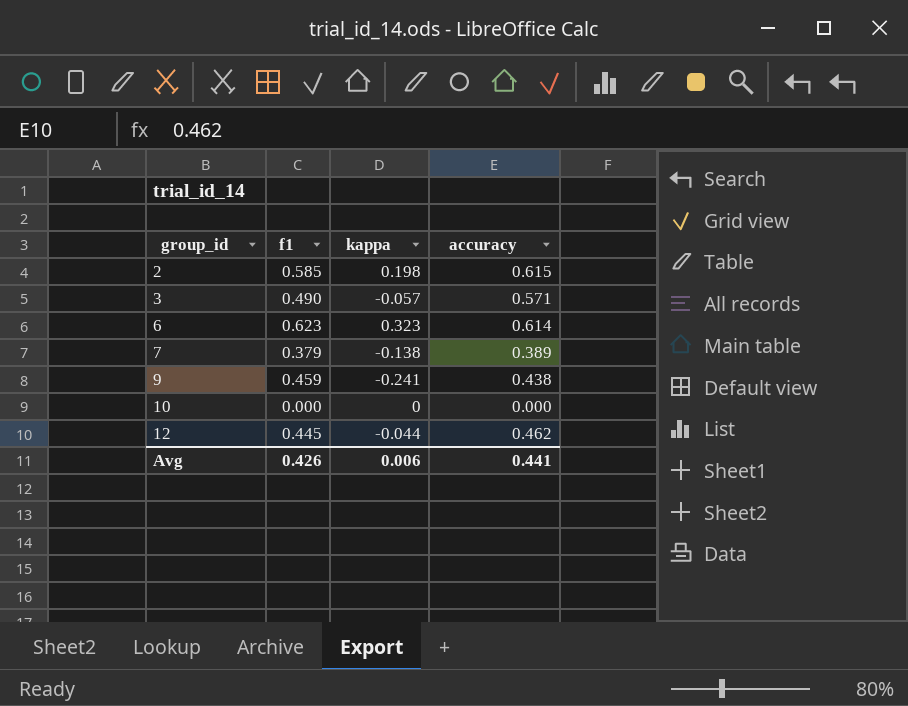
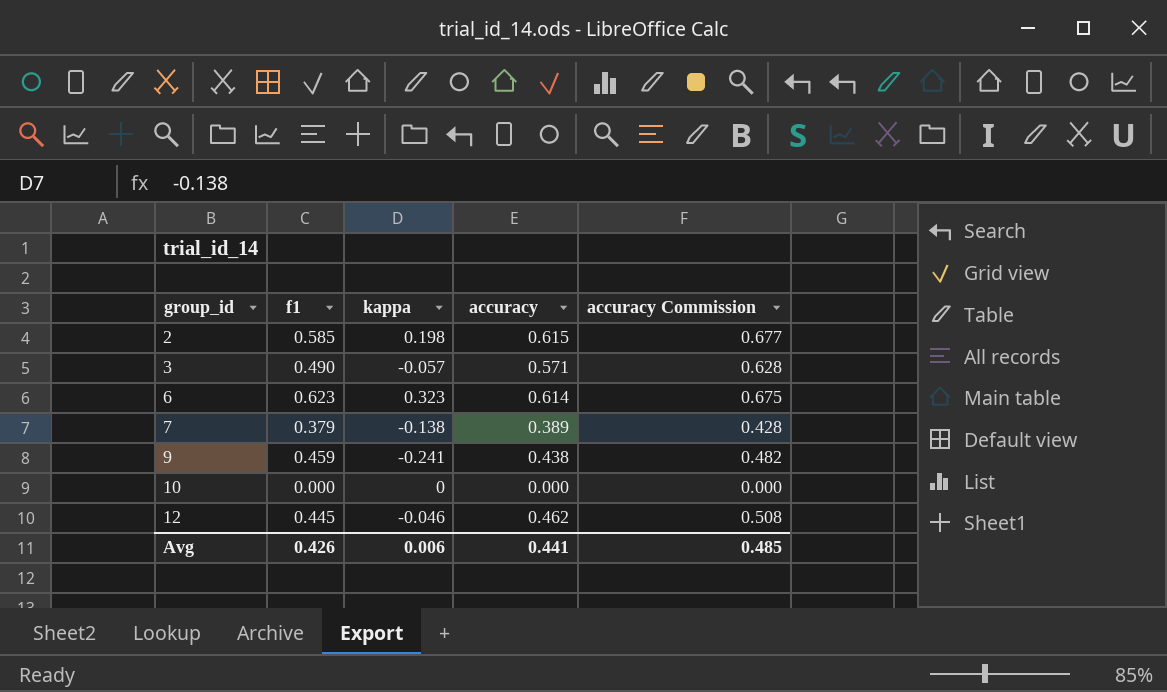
column accuracy Commission | formula: none -> [accuracy] * 1.1
12 | kappa: -0.044 -> -0.046

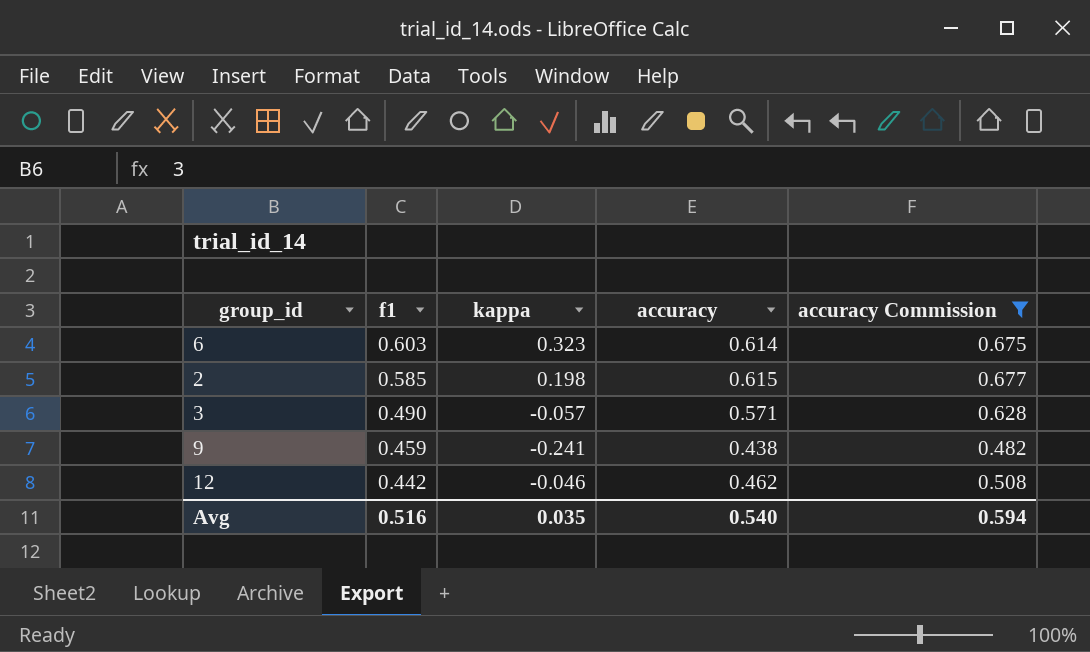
filter: none -> accuracy Commission >= 0.482
row order: group_id ascending -> f1 descending
6 | f1: 0.623 -> 0.603
12 | f1: 0.445 -> 0.442
Avg | f1: 0.426 -> 0.516
Avg | kappa: 0.006 -> 0.035
Avg | accuracy: 0.441 -> 0.540
Avg | accuracy Commission: 0.485 -> 0.594

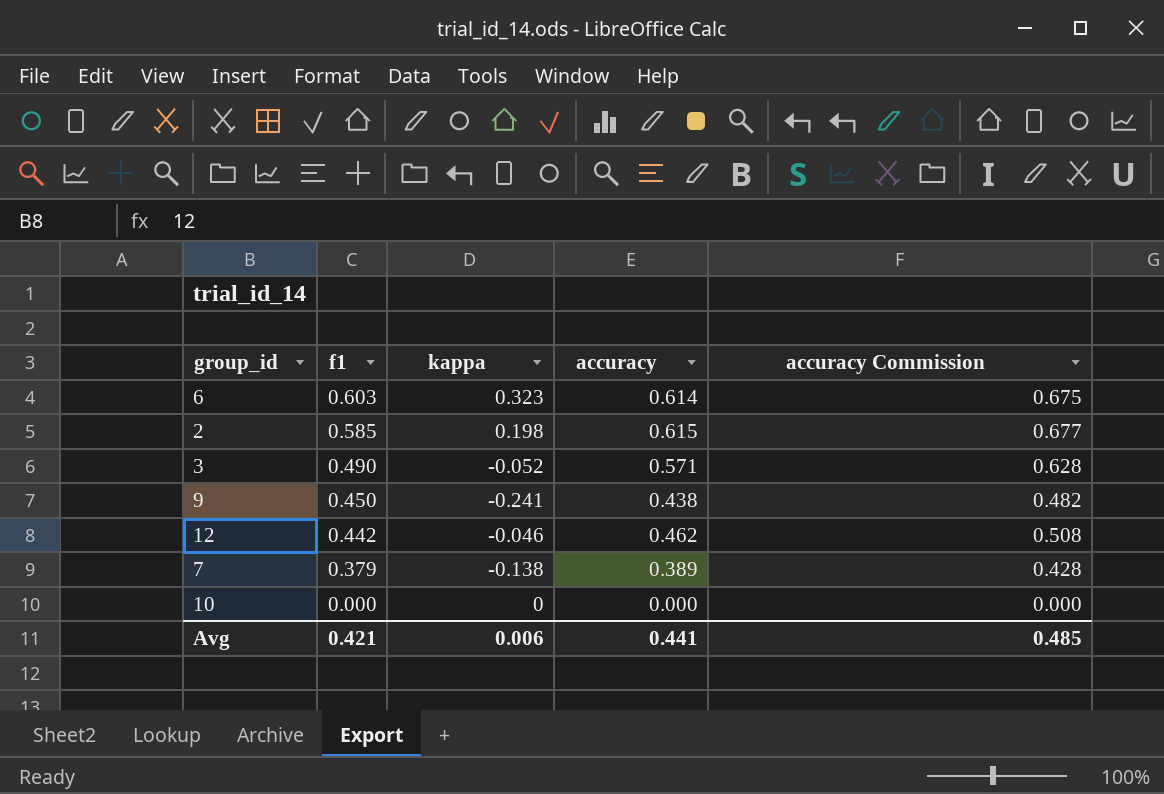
filter: accuracy Commission >= 0.482 -> none
3 | kappa: -0.057 -> -0.052
9 | f1: 0.459 -> 0.450
Avg | f1: 0.516 -> 0.421
Avg | kappa: 0.035 -> 0.006
Avg | accuracy: 0.540 -> 0.441
Avg | accuracy Commission: 0.594 -> 0.485

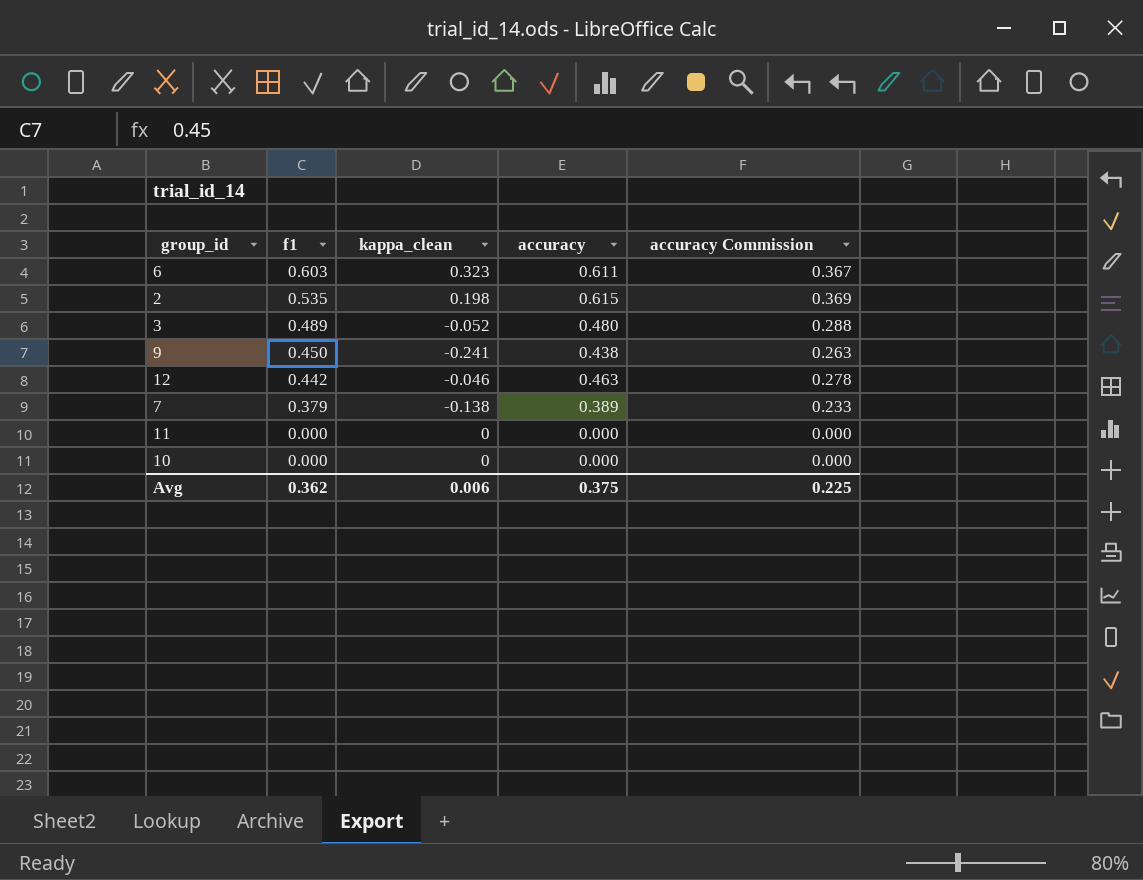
column name: kappa -> kappa_clean
column accuracy Commission | formula: [accuracy] * 1.1 -> [accuracy] * 0.6
6 | accuracy: 0.614 -> 0.611
2 | f1: 0.585 -> 0.535
3 | f1: 0.490 -> 0.489
3 | accuracy: 0.571 -> 0.480
12 | accuracy: 0.462 -> 0.463
row 11: none -> 0.000 | 0 | 0.000 | 0.000
Avg | f1: 0.421 -> 0.362
Avg | accuracy: 0.441 -> 0.375
Avg | accuracy Commission: 0.485 -> 0.225

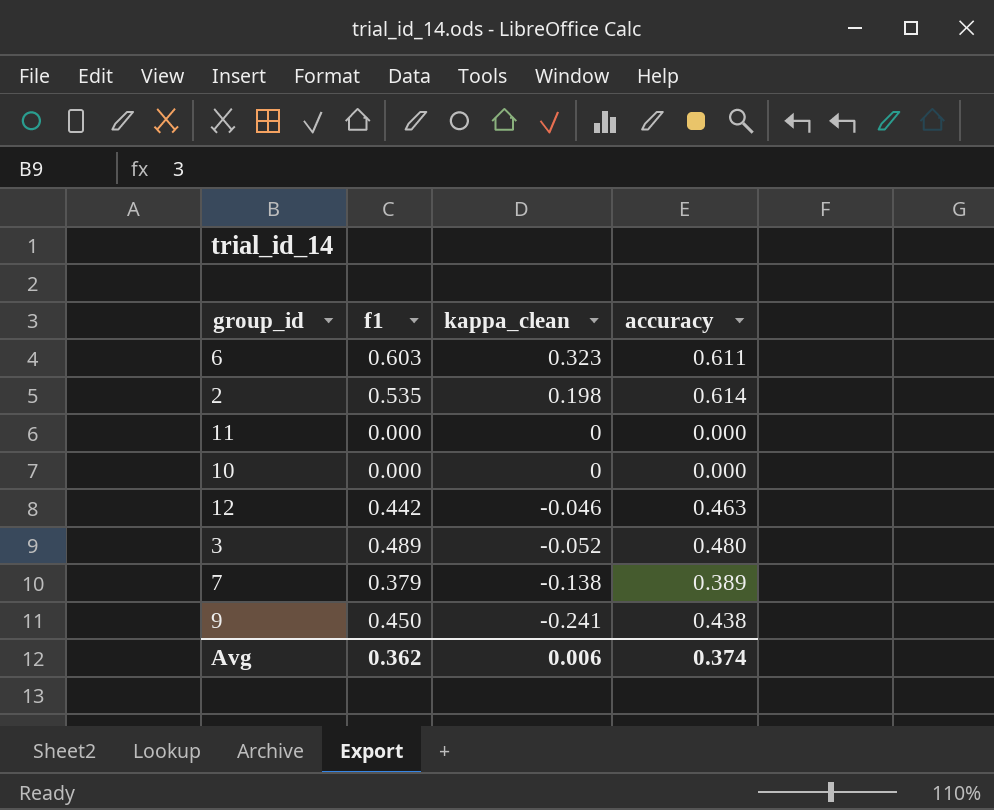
row order: f1 descending -> kappa_clean descending
column accuracy Commission | formula: [accuracy] * 0.6 -> none
2 | accuracy: 0.615 -> 0.614
Avg | accuracy: 0.375 -> 0.374

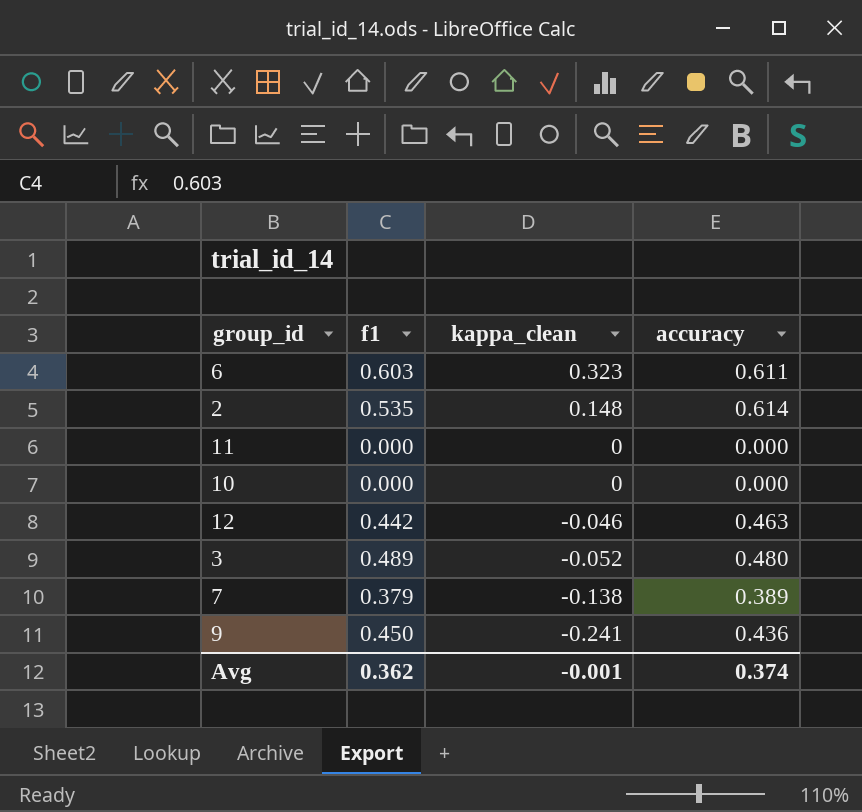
2 | kappa_clean: 0.198 -> 0.148
9 | accuracy: 0.438 -> 0.436
Avg | kappa_clean: 0.006 -> -0.001

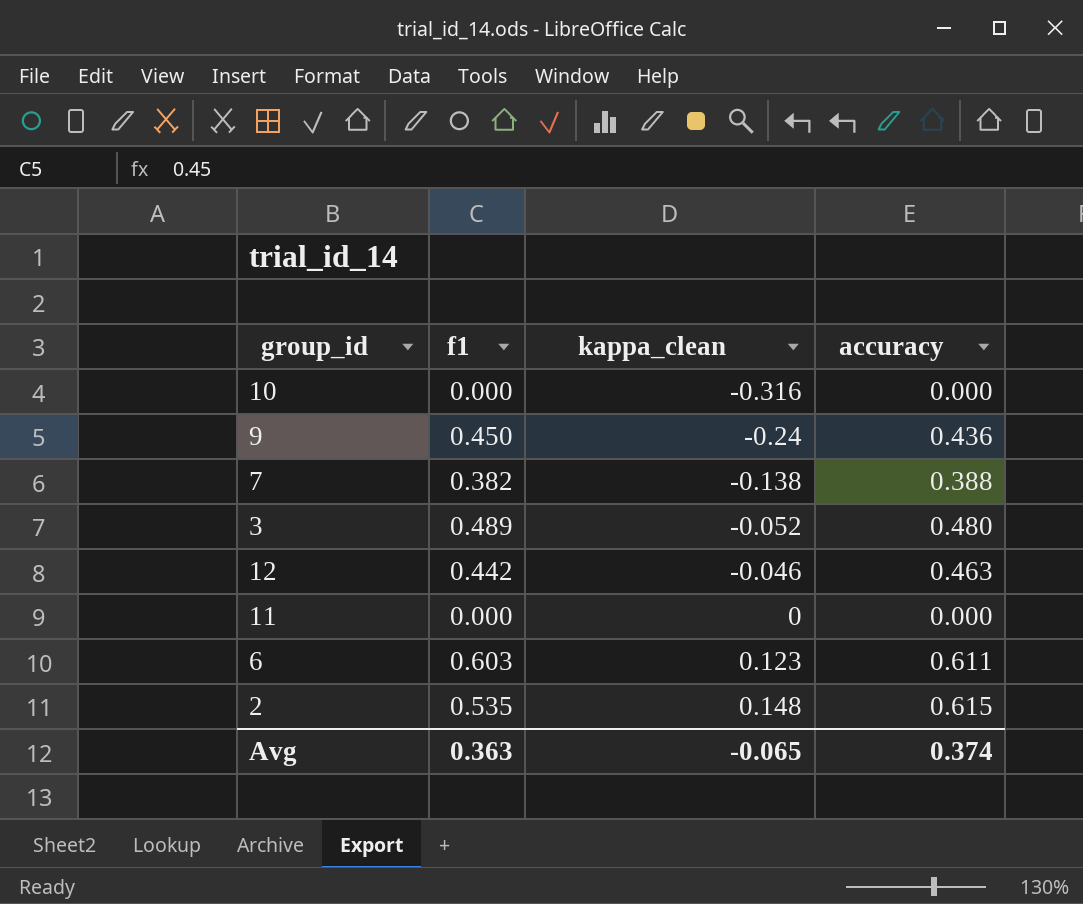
row order: kappa_clean descending -> kappa_clean ascending
10 | kappa_clean: 0 -> -0.316
9 | kappa_clean: -0.241 -> -0.24
7 | f1: 0.379 -> 0.382
7 | accuracy: 0.389 -> 0.388
6 | kappa_clean: 0.323 -> 0.123
2 | accuracy: 0.614 -> 0.615
Avg | f1: 0.362 -> 0.363
Avg | kappa_clean: -0.001 -> -0.065

